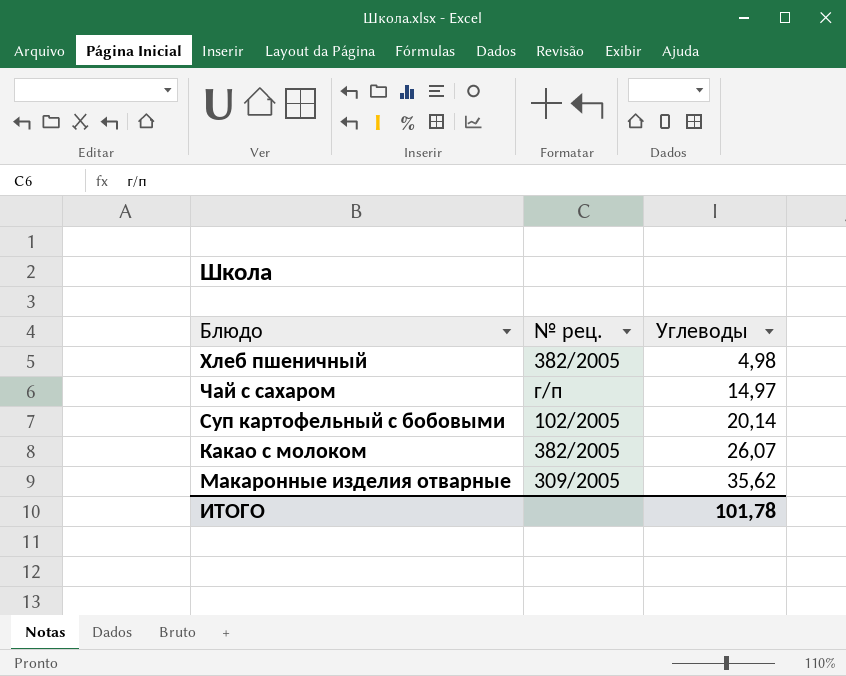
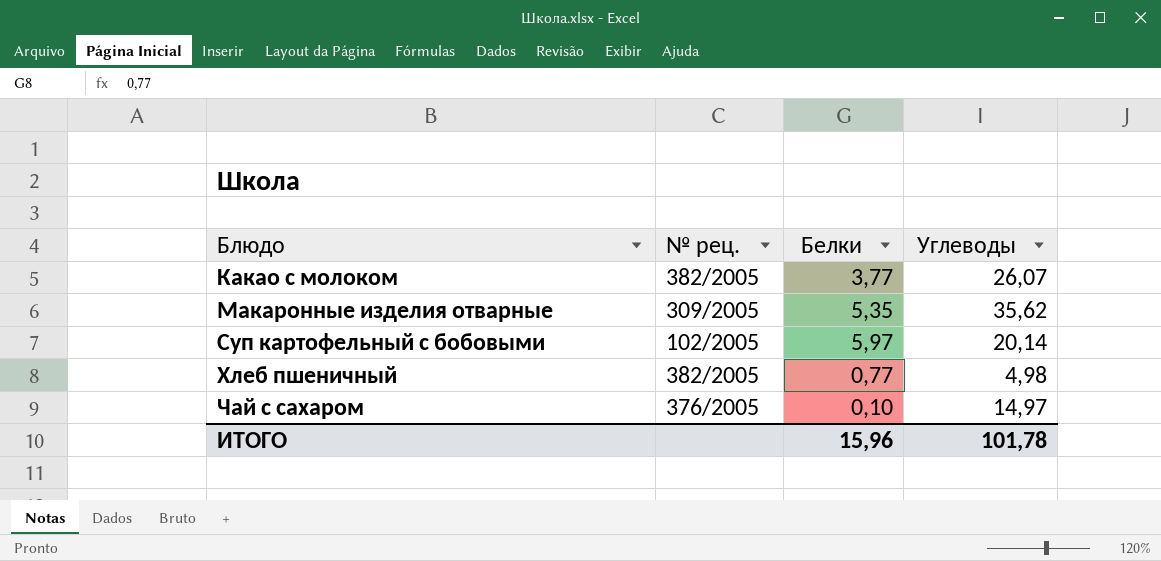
row order: Углеводы ascending -> Блюдо ascending
column Белки | position: none -> 3
Чай с сахаром | № рец.: г/п -> 376/2005

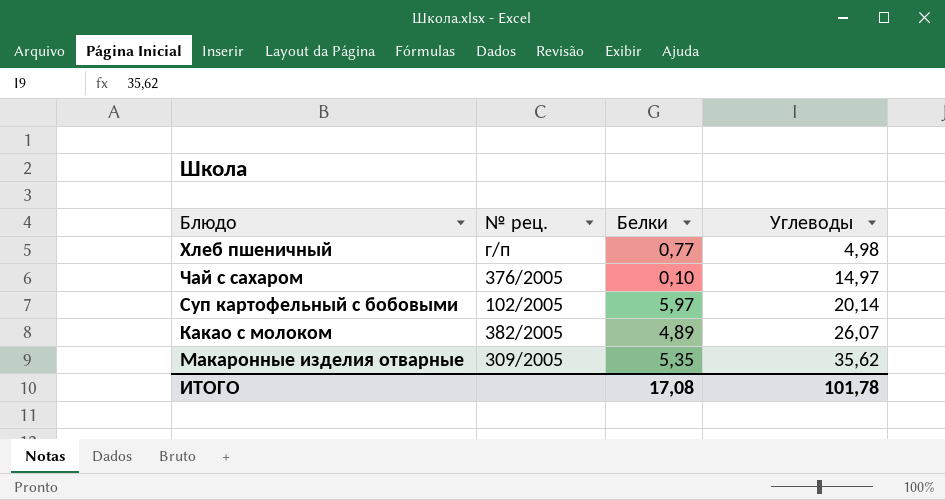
row order: Блюдо ascending -> Углеводы ascending
Хлеб пшеничный | № рец.: 382/2005 -> г/п
Какао с молоком | Белки: 3,77 -> 4,89
ИТОГО | Белки: 15,96 -> 17,08

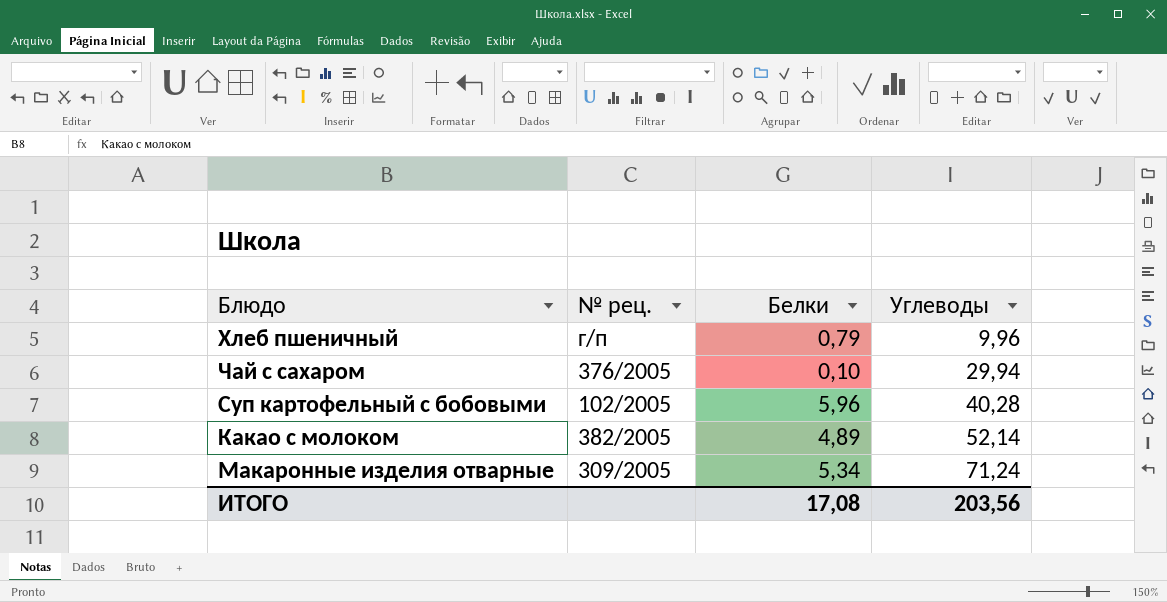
Хлеб пшеничный | Белки: 0,77 -> 0,79
Хлеб пшеничный | Углеводы: 4,98 -> 9,96
Чай с сахаром | Углеводы: 14,97 -> 29,94
Суп картофельный с бобовыми | Белки: 5,97 -> 5,96
Суп картофельный с бобовыми | Углеводы: 20,14 -> 40,28
Какао с молоком | Углеводы: 26,07 -> 52,14
Макаронные изделия отварные | Белки: 5,35 -> 5,34
Макаронные изделия отварные | Углеводы: 35,62 -> 71,24
ИТОГО | Углеводы: 101,78 -> 203,56

